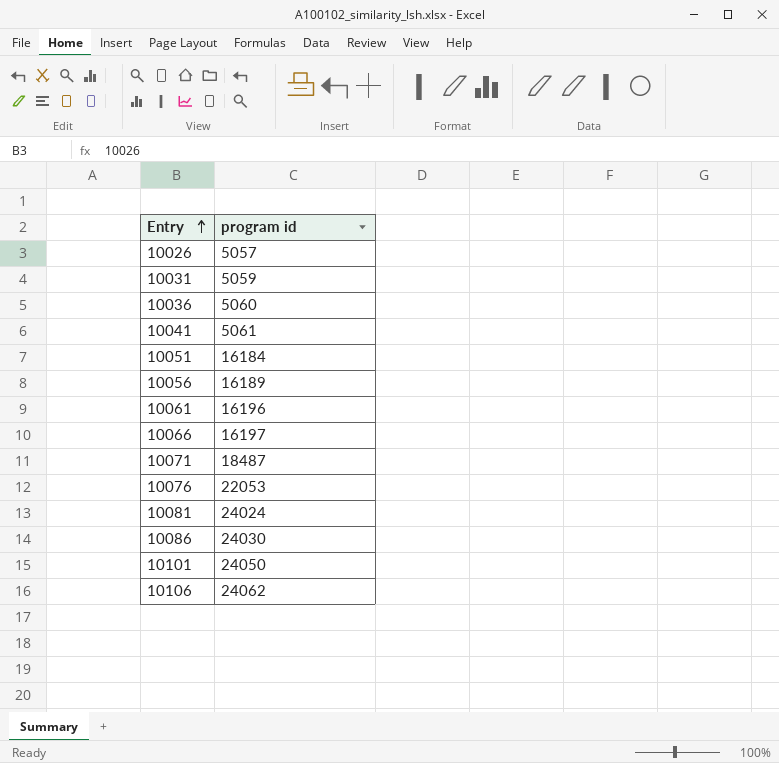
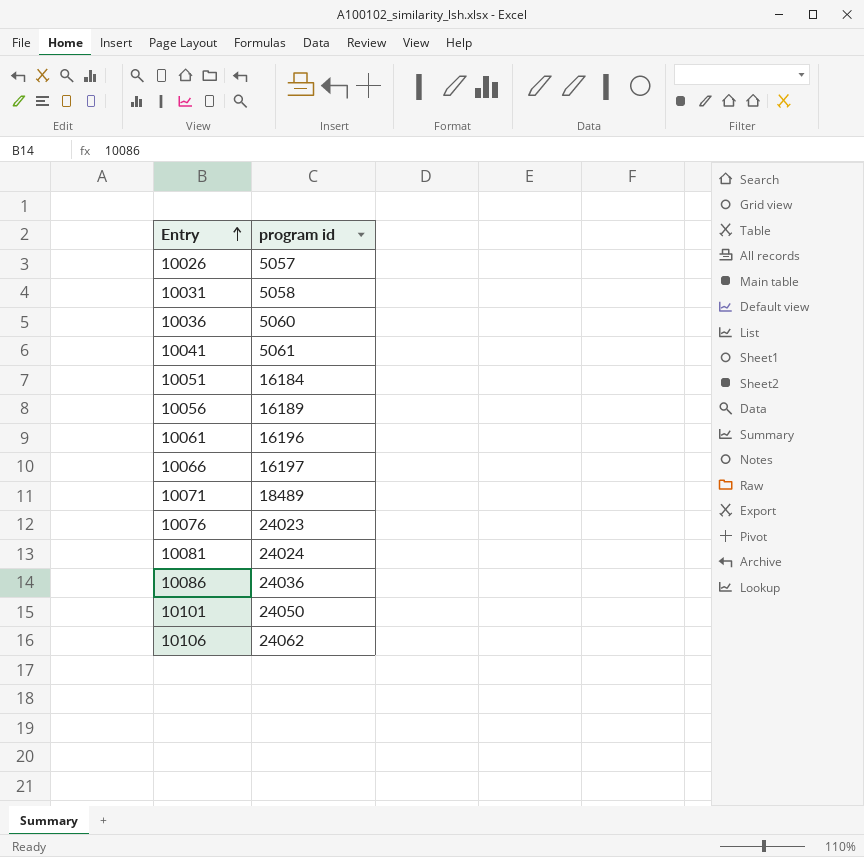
10031 | program id: 5059 -> 5058
10071 | program id: 18487 -> 18489
10076 | program id: 22053 -> 24023
10086 | program id: 24030 -> 24036

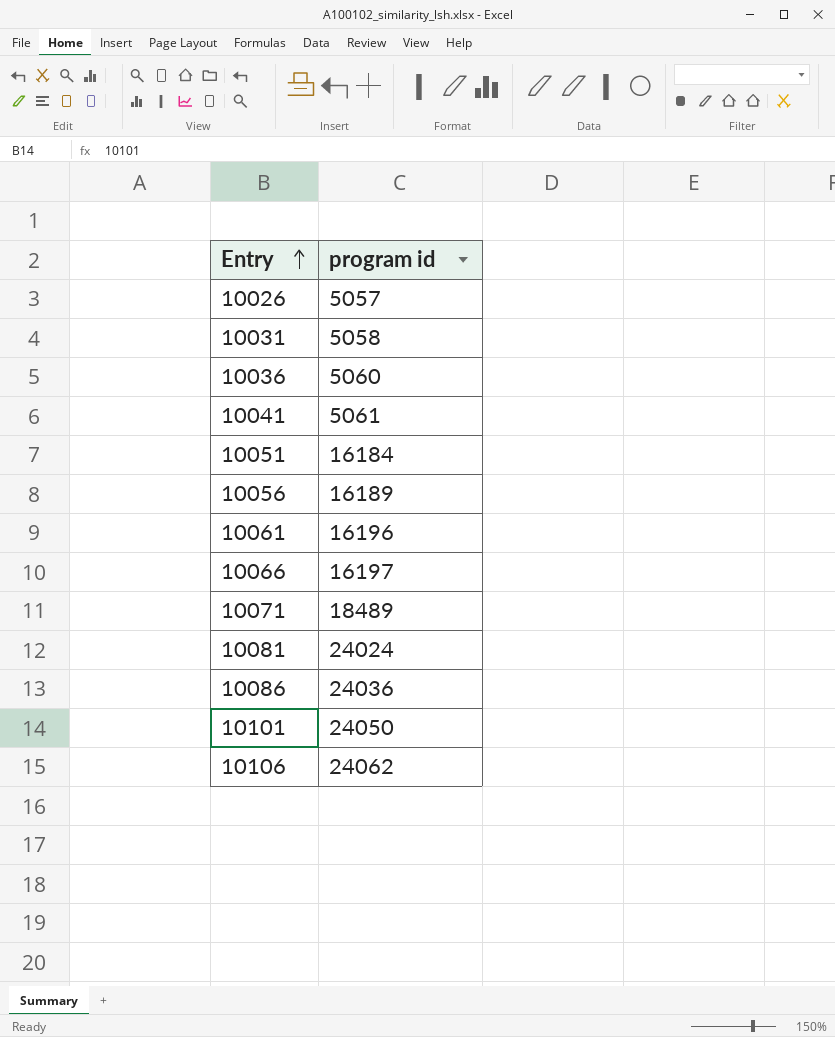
row 10076: 24023 -> none

